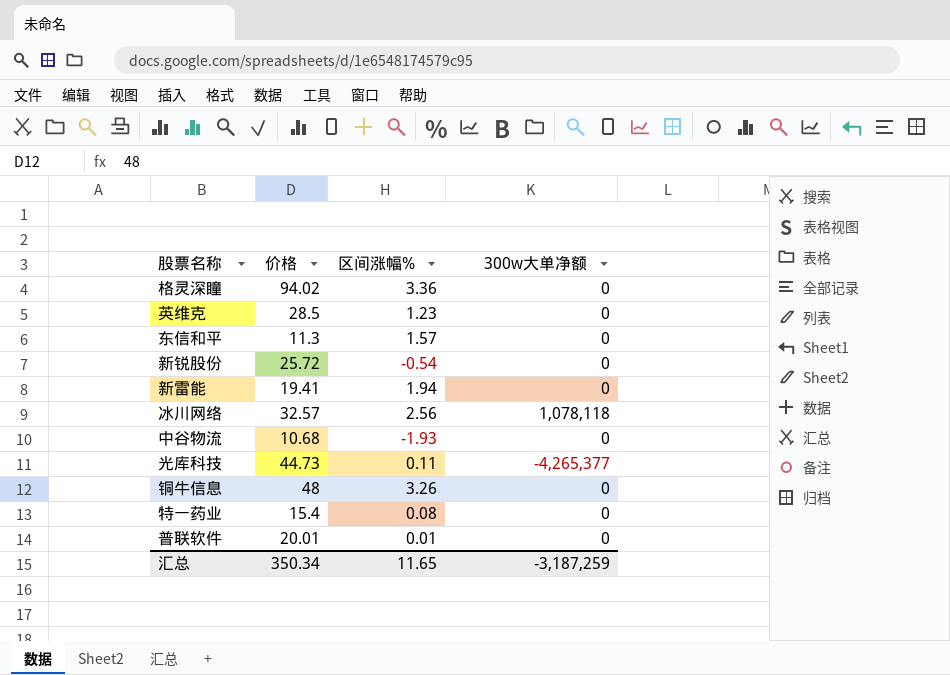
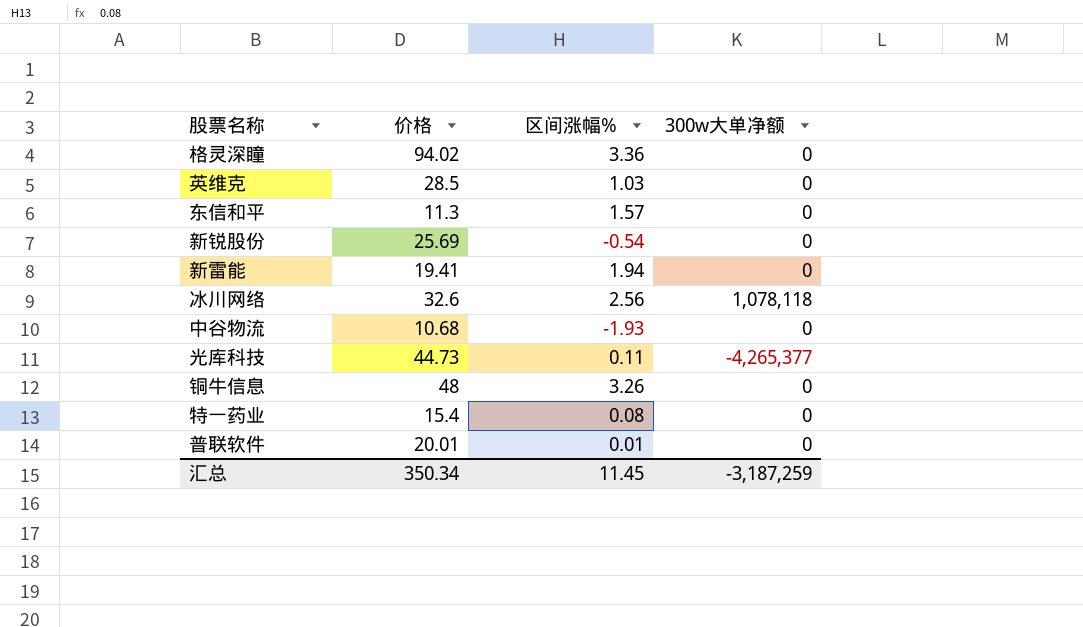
英维克 | 区间涨幅%: 1.23 -> 1.03
新锐股份 | 价格: 25.72 -> 25.69
冰川网络 | 价格: 32.57 -> 32.6
汇总 | 区间涨幅%: 11.65 -> 11.45

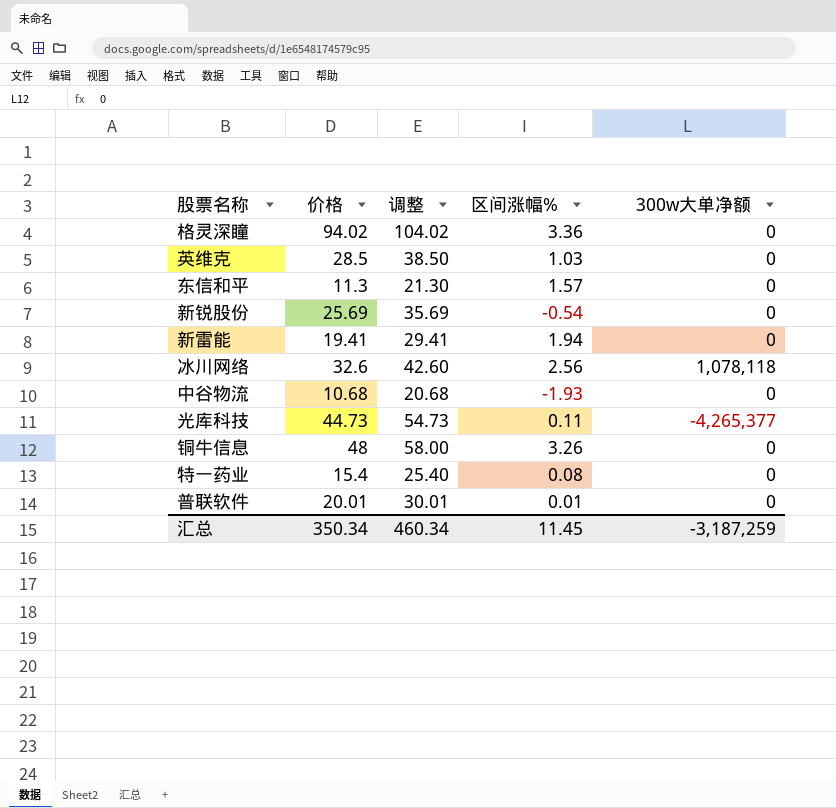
column 调整 | formula: none -> [价格] + 10

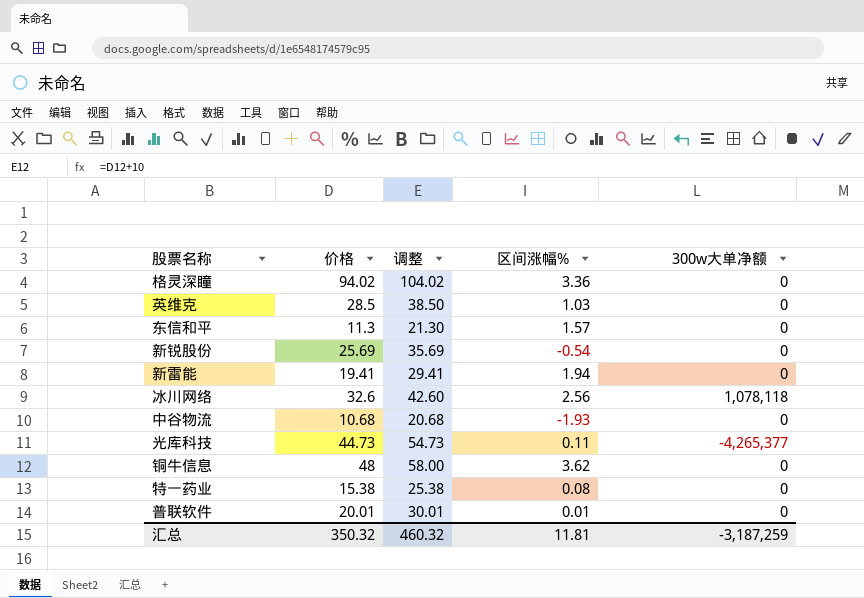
铜牛信息 | 区间涨幅%: 3.26 -> 3.62
特一药业 | 价格: 15.4 -> 15.38
特一药业 | 调整: 25.40 -> 25.38
汇总 | 价格: 350.34 -> 350.32
汇总 | 调整: 460.34 -> 460.32
汇总 | 区间涨幅%: 11.45 -> 11.81

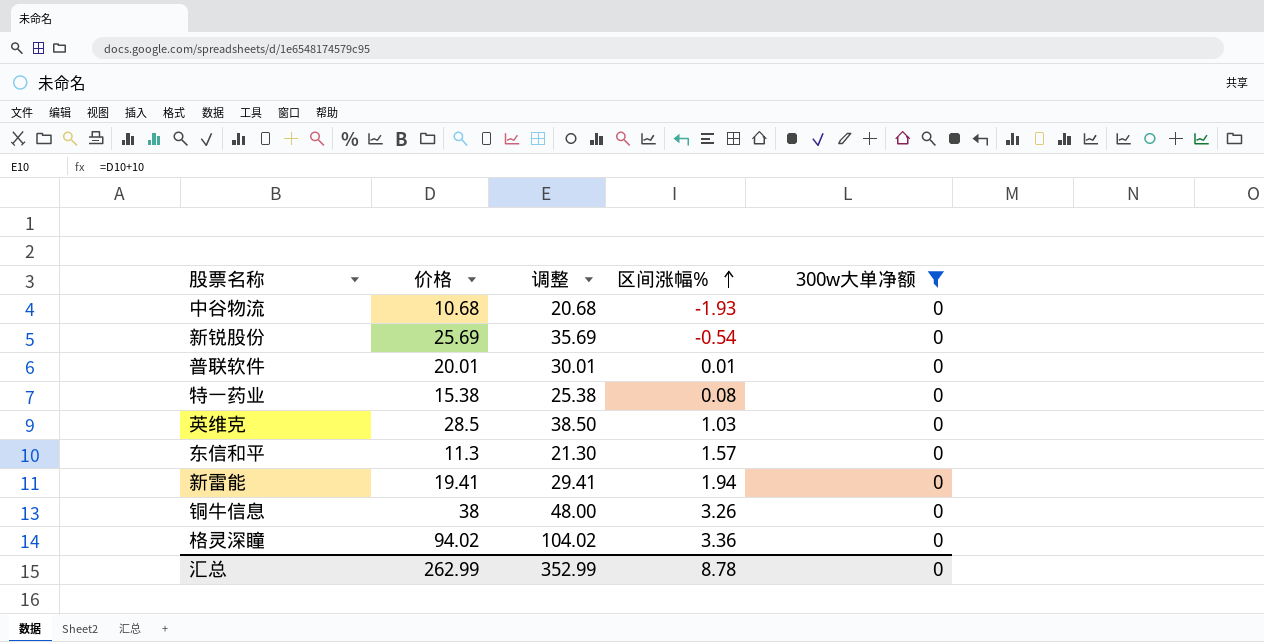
filter: none -> 300w大单净额 = 0
row order: none -> 区间涨幅% ascending
铜牛信息 | 价格: 48 -> 38
铜牛信息 | 调整: 58.00 -> 48.00
铜牛信息 | 区间涨幅%: 3.62 -> 3.26
汇总 | 价格: 350.32 -> 262.99
汇总 | 调整: 460.32 -> 352.99
汇总 | 区间涨幅%: 11.81 -> 8.78
汇总 | 300w大单净额: -3,187,259 -> 0

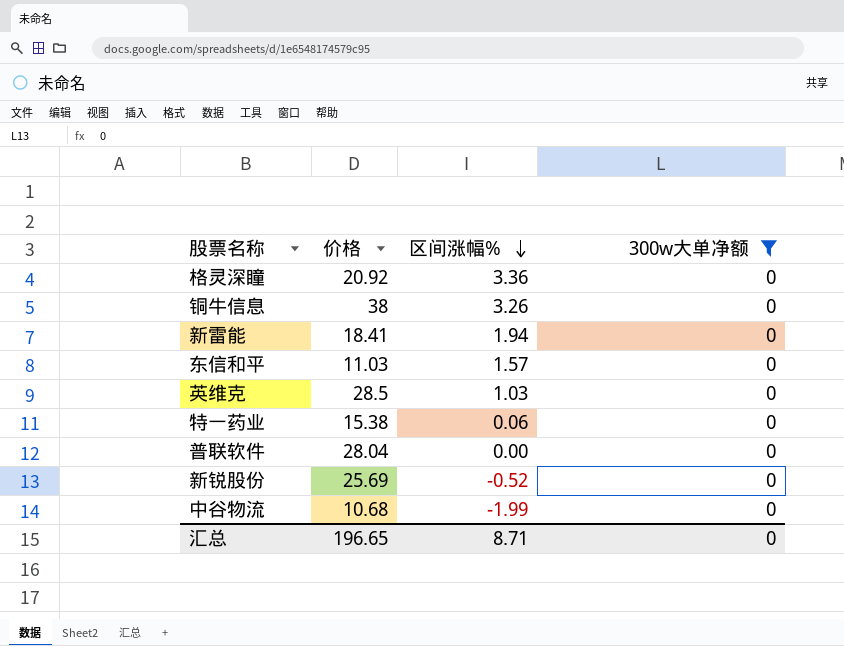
row order: 区间涨幅% ascending -> 区间涨幅% descending
column 调整 | formula: [价格] + 10 -> none
格灵深瞳 | 价格: 94.02 -> 20.92
新雷能 | 价格: 19.41 -> 18.41
东信和平 | 价格: 11.3 -> 11.03
特一药业 | 区间涨幅%: 0.08 -> 0.06
普联软件 | 价格: 20.01 -> 28.04
普联软件 | 区间涨幅%: 0.01 -> 0.00
新锐股份 | 区间涨幅%: -0.54 -> -0.52
中谷物流 | 区间涨幅%: -1.93 -> -1.99
汇总 | 价格: 262.99 -> 196.65
汇总 | 区间涨幅%: 8.78 -> 8.71

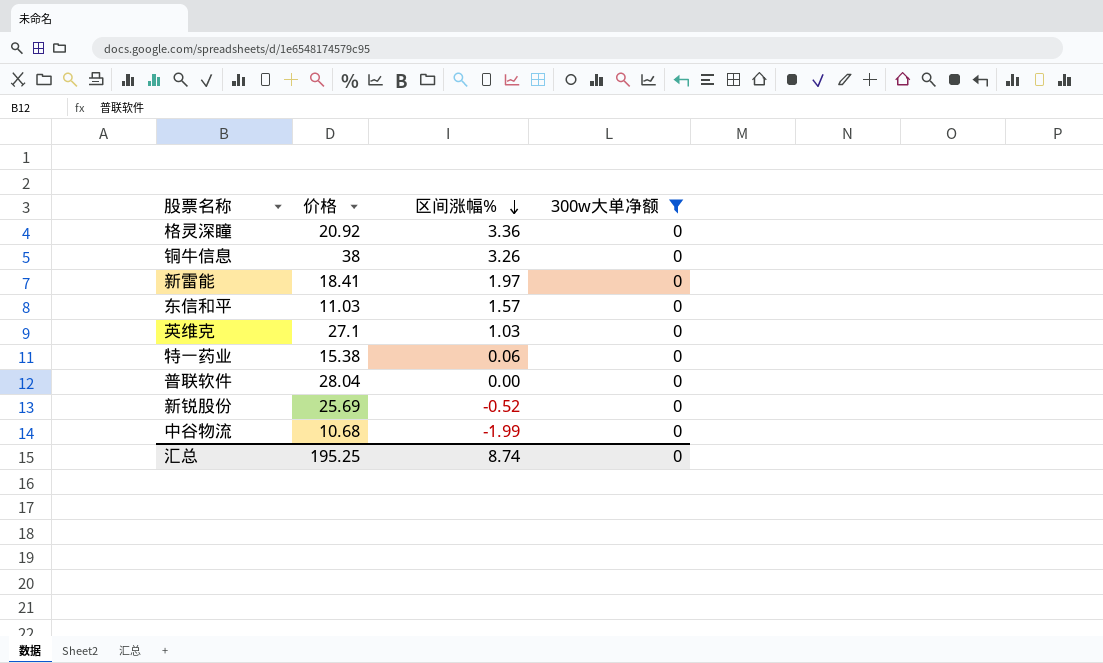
新雷能 | 区间涨幅%: 1.94 -> 1.97
英维克 | 价格: 28.5 -> 27.1
汇总 | 价格: 196.65 -> 195.25
汇总 | 区间涨幅%: 8.71 -> 8.74

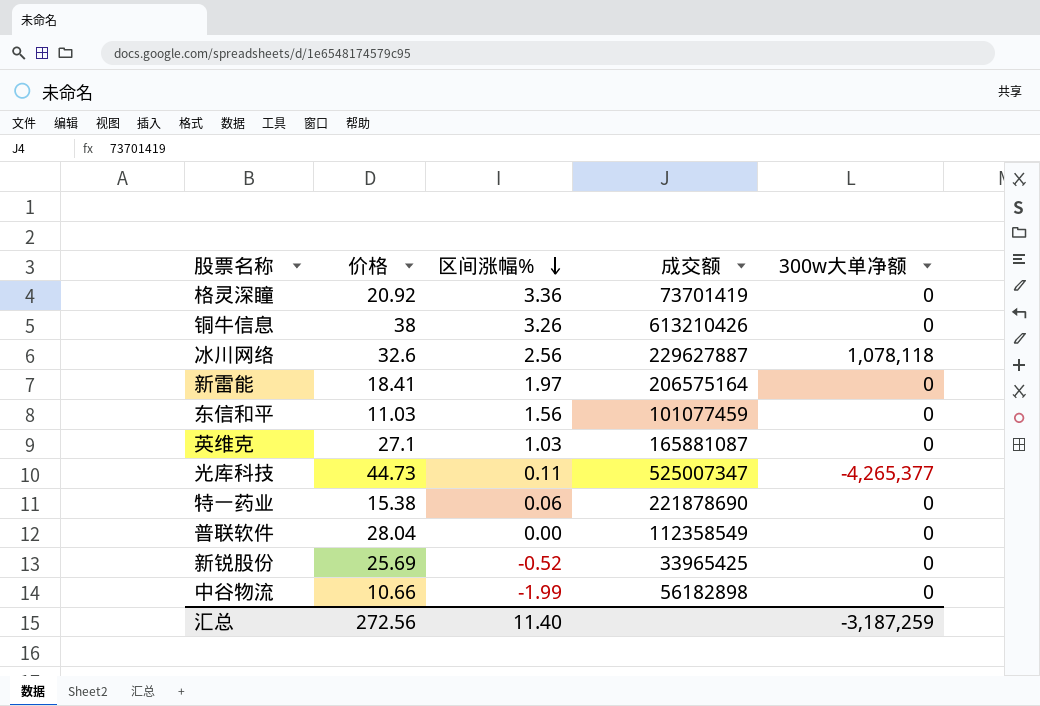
filter: 300w大单净额 = 0 -> none
column 成交额 | position: none -> 4
东信和平 | 区间涨幅%: 1.57 -> 1.56
中谷物流 | 价格: 10.68 -> 10.66
汇总 | 价格: 195.25 -> 272.56
汇总 | 区间涨幅%: 8.74 -> 11.40
汇总 | 300w大单净额: 0 -> -3,187,259

